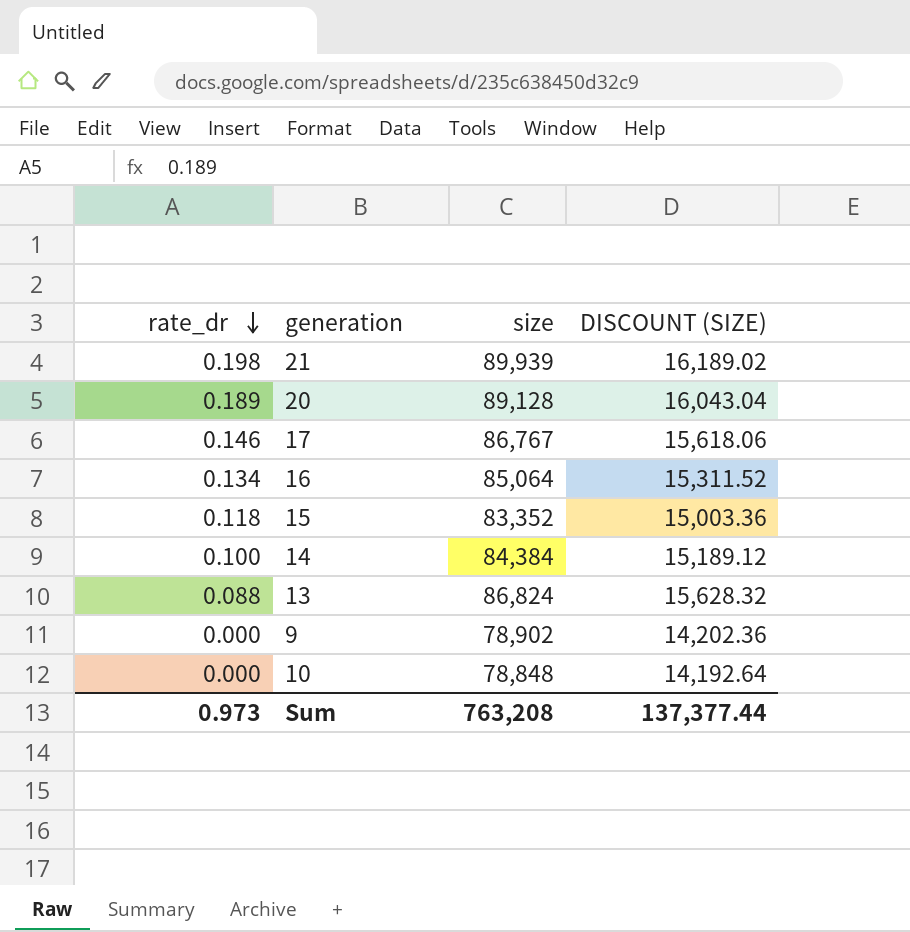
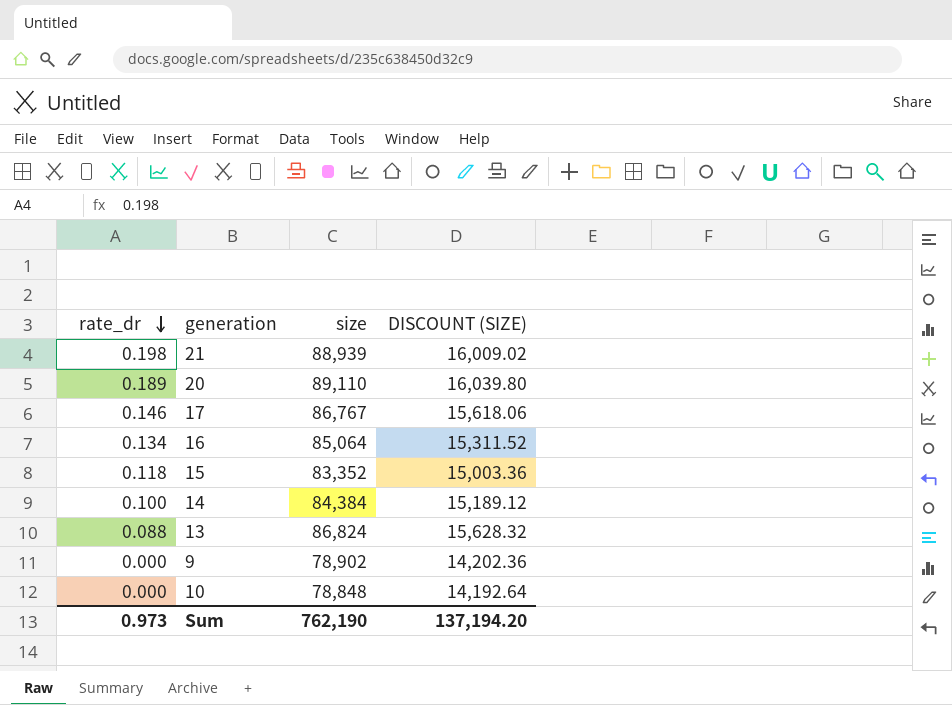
21 | size: 89,939 -> 88,939
21 | DISCOUNT (SIZE): 16,189.02 -> 16,009.02
20 | size: 89,128 -> 89,110
20 | DISCOUNT (SIZE): 16,043.04 -> 16,039.80
Sum | size: 763,208 -> 762,190
Sum | DISCOUNT (SIZE): 137,377.44 -> 137,194.20

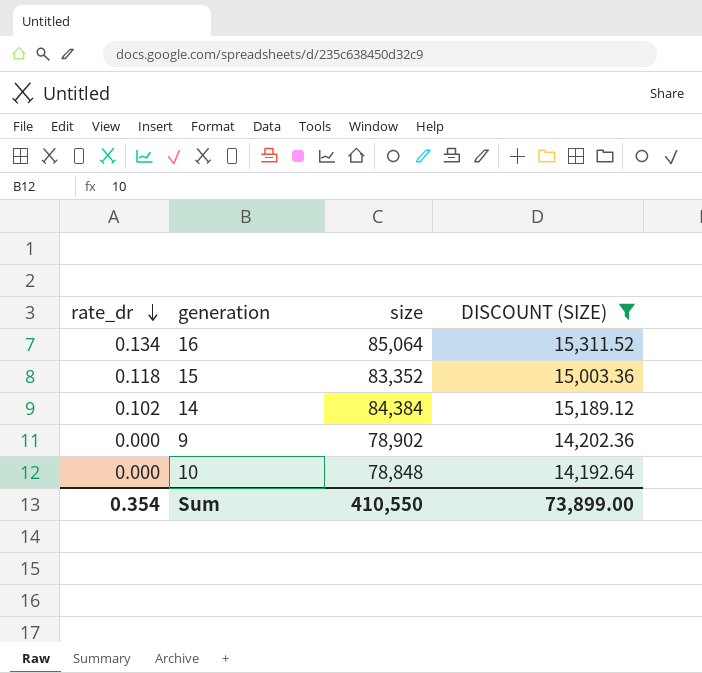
filter: none -> DISCOUNT (SIZE) <= 15,311.52
14 | rate_dr: 0.100 -> 0.102
Sum | rate_dr: 0.973 -> 0.354
Sum | size: 762,190 -> 410,550
Sum | DISCOUNT (SIZE): 137,194.20 -> 73,899.00

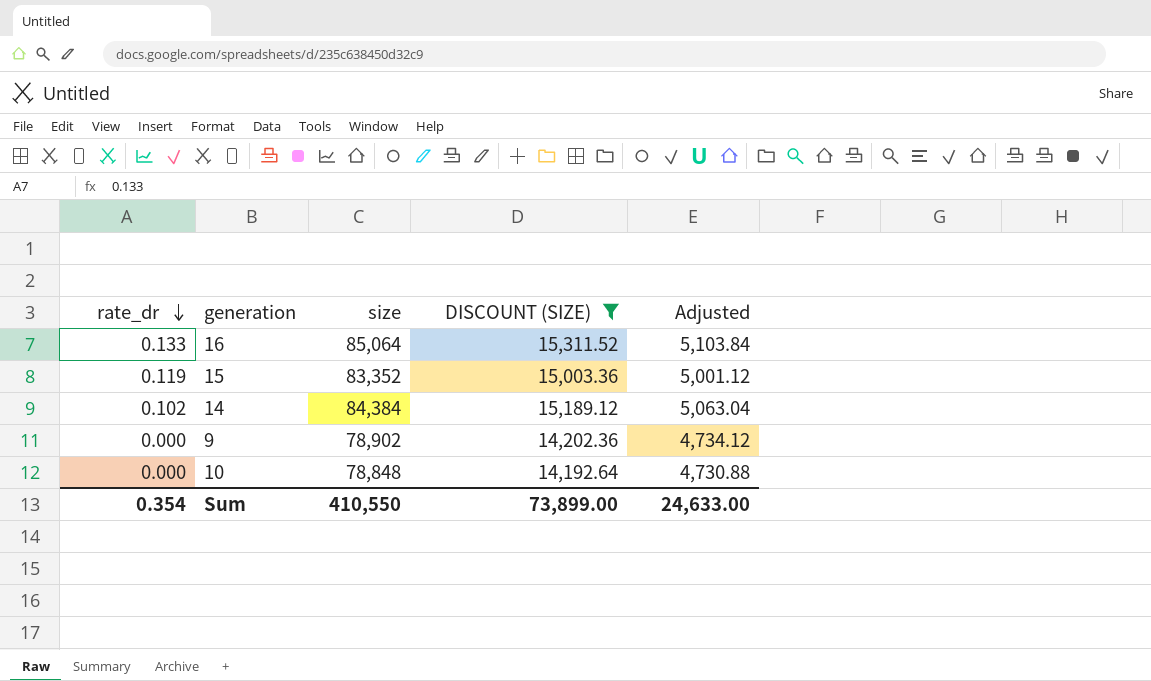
column Adjusted | formula: none -> [size] * 0.06
16 | rate_dr: 0.134 -> 0.133
15 | rate_dr: 0.118 -> 0.119

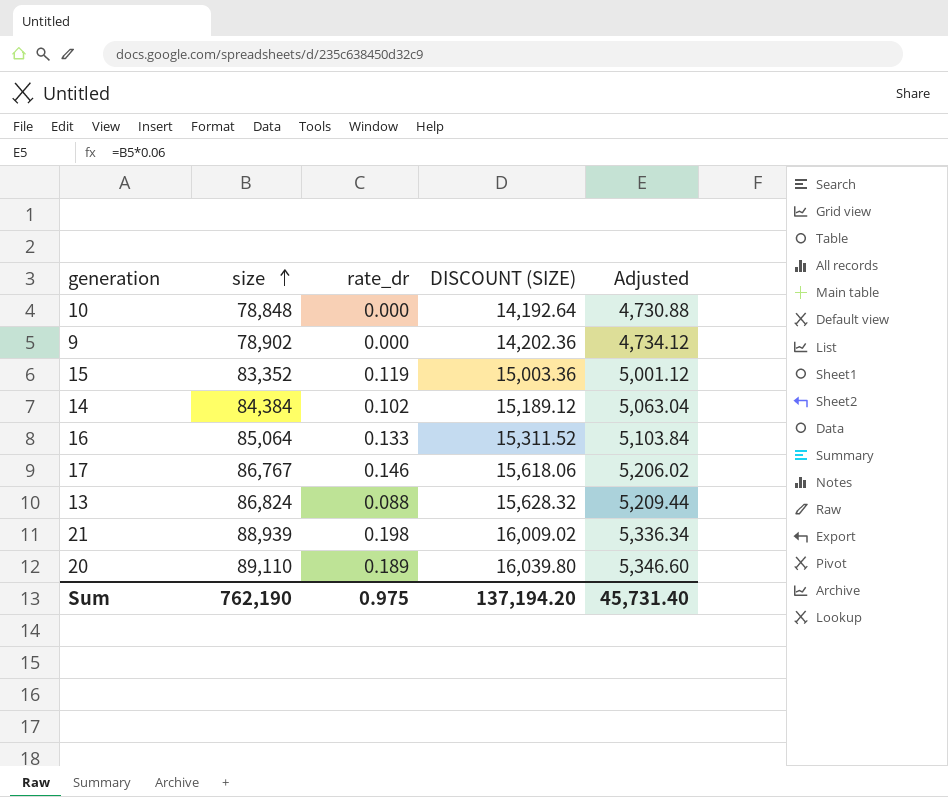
filter: DISCOUNT (SIZE) <= 15,311.52 -> none
row order: rate_dr descending -> size ascending
column rate_dr | position: 1 -> 3
Sum | size: 410,550 -> 762,190
Sum | rate_dr: 0.354 -> 0.975
Sum | DISCOUNT (SIZE): 73,899.00 -> 137,194.20
Sum | Adjusted: 24,633.00 -> 45,731.40

